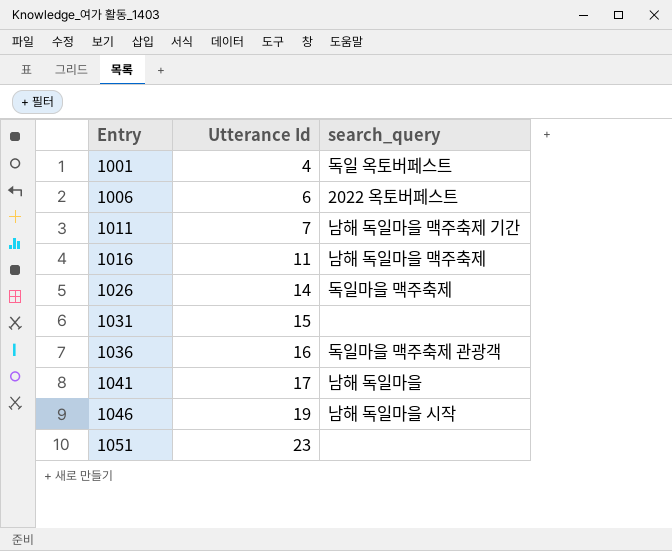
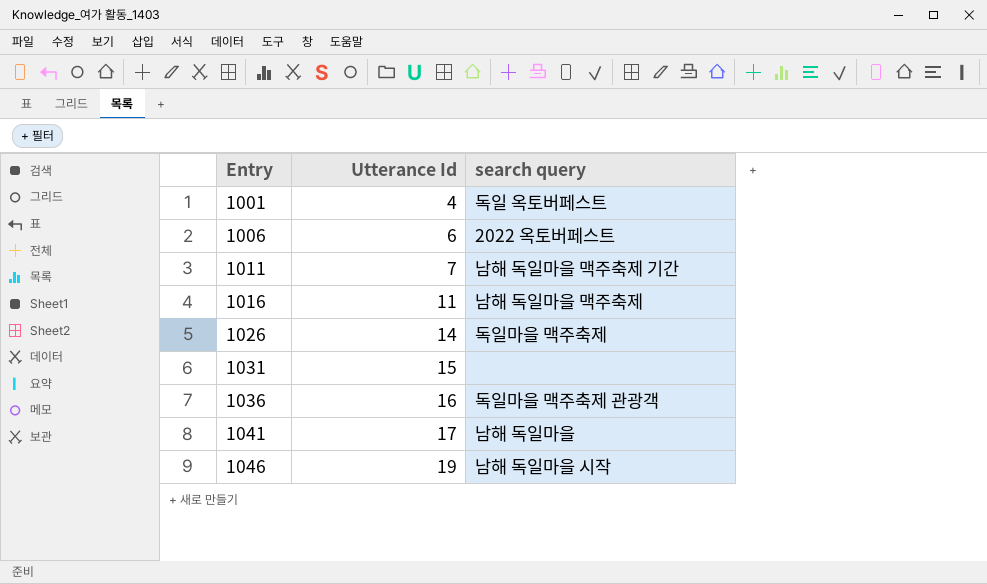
column name: search_query -> search query
row 1051: 23 | none -> none

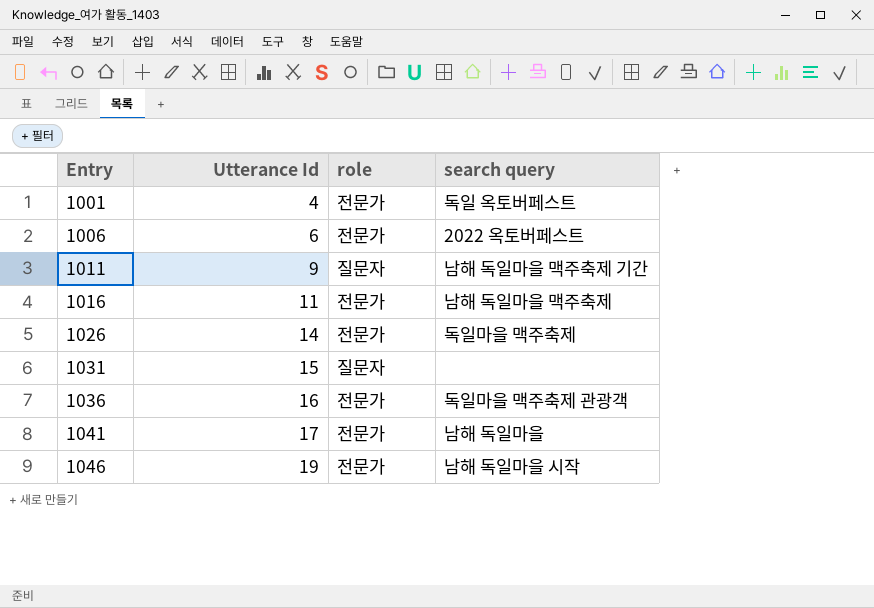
column role | position: none -> 3
1011 | Utterance Id: 7 -> 9

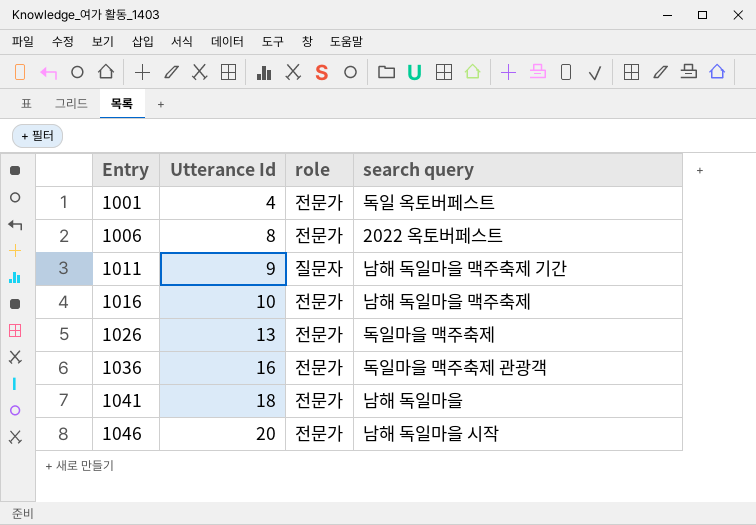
row 1031: 15 | 질문자 | none -> none
1006 | Utterance Id: 6 -> 8
1016 | Utterance Id: 11 -> 10
1026 | Utterance Id: 14 -> 13
1041 | Utterance Id: 17 -> 18
1046 | Utterance Id: 19 -> 20

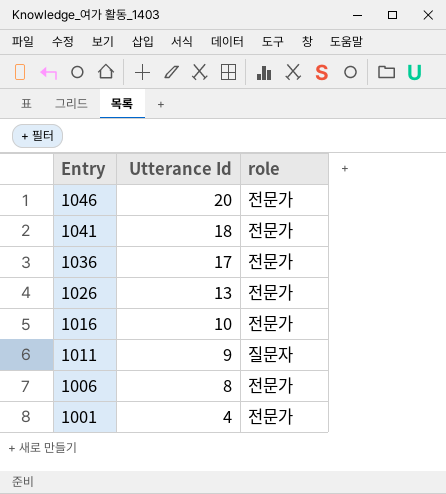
row order: Entry ascending -> Entry descending
column search query | position: 4 -> none
1036 | Utterance Id: 16 -> 17

